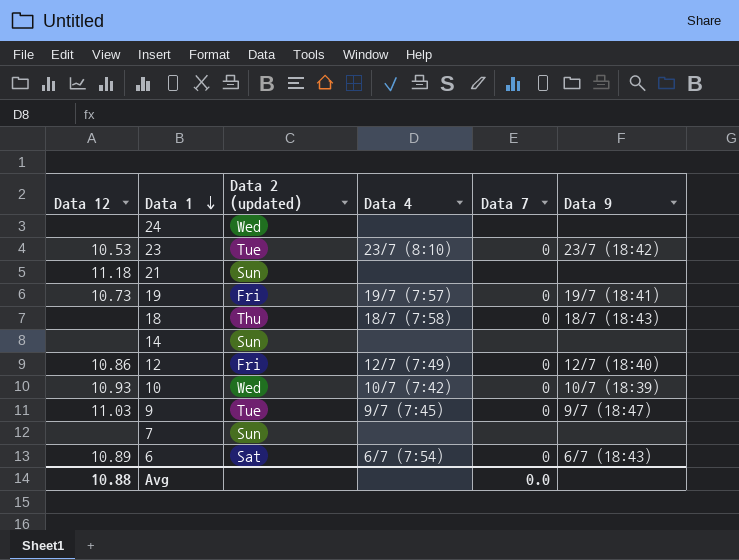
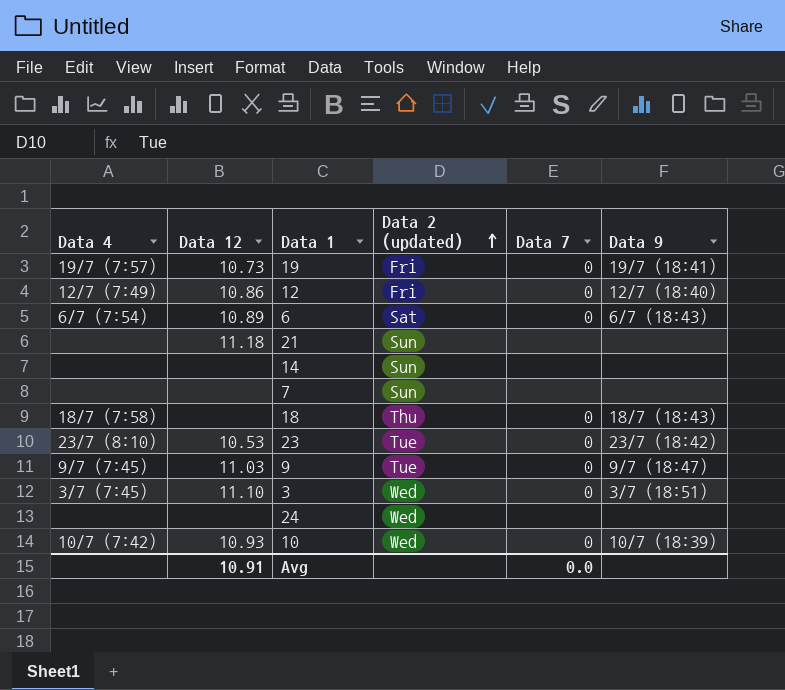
row order: Data 1 descending -> Data 2 (updated) ascending
column Data 4 | position: 4 -> 1
row 3: none -> 3/7 (7:45) | 11.10 | Wed | 0 | 3/7 (18:51)
Avg | Data 12: 10.88 -> 10.91

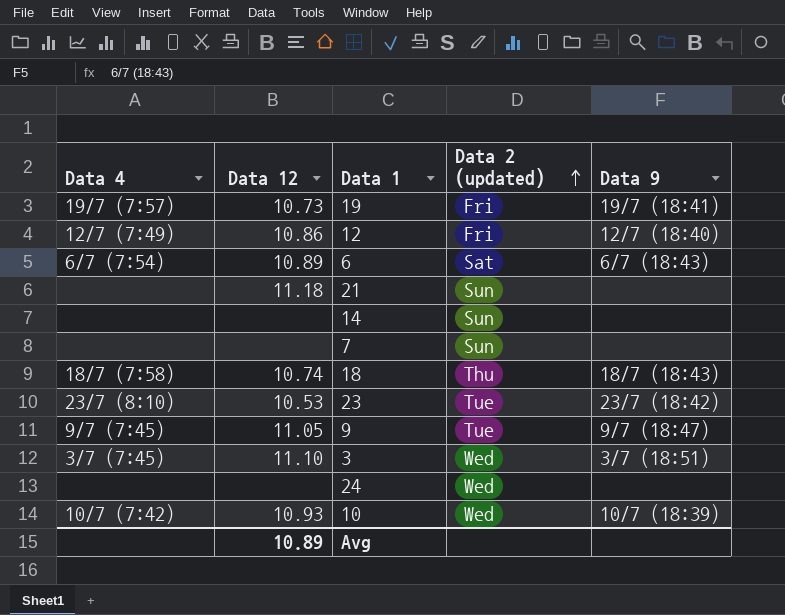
column Data 7 | position: 5 -> none
18 | Data 12: none -> 10.74
9 | Data 12: 11.03 -> 11.05
Avg | Data 12: 10.91 -> 10.89

